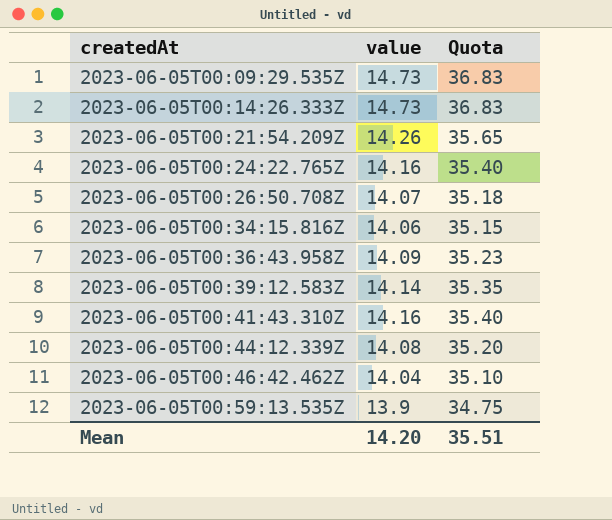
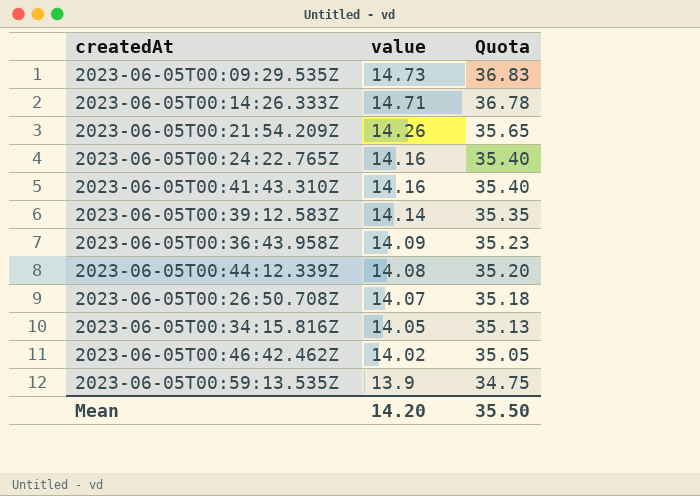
row order: createdAt ascending -> value descending
2023-06-05T00:14:26.333Z | value: 14.73 -> 14.71
2023-06-05T00:14:26.333Z | Quota: 36.83 -> 36.78
2023-06-05T00:34:15.816Z | value: 14.06 -> 14.05
2023-06-05T00:34:15.816Z | Quota: 35.15 -> 35.13
2023-06-05T00:46:42.462Z | value: 14.04 -> 14.02
2023-06-05T00:46:42.462Z | Quota: 35.10 -> 35.05
Mean | Quota: 35.51 -> 35.50

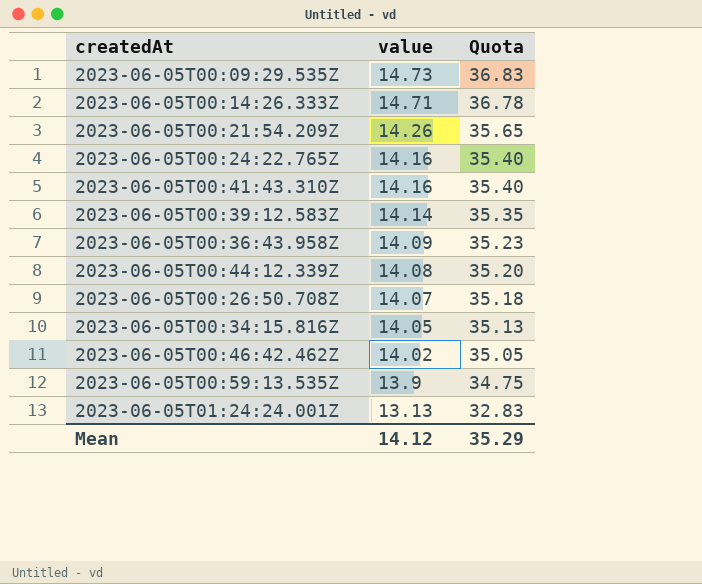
row 2023-06-05T01:24:24.001Z: none -> 13.13 | 32.83
Mean | value: 14.20 -> 14.12
Mean | Quota: 35.50 -> 35.29

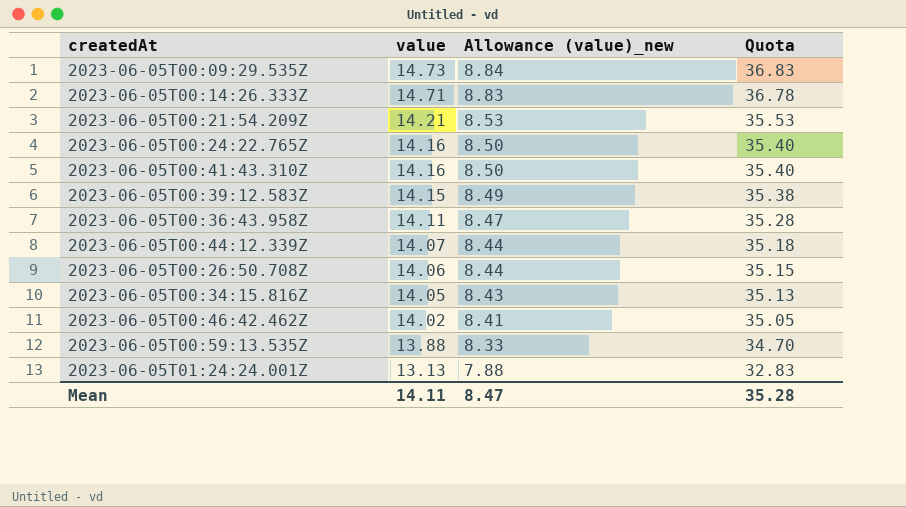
column Allowance (value)_new | formula: none -> [value] * 0.6
2023-06-05T00:21:54.209Z | value: 14.26 -> 14.21
2023-06-05T00:21:54.209Z | Quota: 35.65 -> 35.53
2023-06-05T00:39:12.583Z | value: 14.14 -> 14.15
2023-06-05T00:39:12.583Z | Quota: 35.35 -> 35.38
2023-06-05T00:36:43.958Z | value: 14.09 -> 14.11
2023-06-05T00:36:43.958Z | Quota: 35.23 -> 35.28
2023-06-05T00:44:12.339Z | value: 14.08 -> 14.07
2023-06-05T00:44:12.339Z | Quota: 35.20 -> 35.18
2023-06-05T00:26:50.708Z | value: 14.07 -> 14.06
2023-06-05T00:26:50.708Z | Quota: 35.18 -> 35.15
2023-06-05T00:59:13.535Z | value: 13.9 -> 13.88
2023-06-05T00:59:13.535Z | Quota: 34.75 -> 34.70
Mean | value: 14.12 -> 14.11
Mean | Quota: 35.29 -> 35.28

